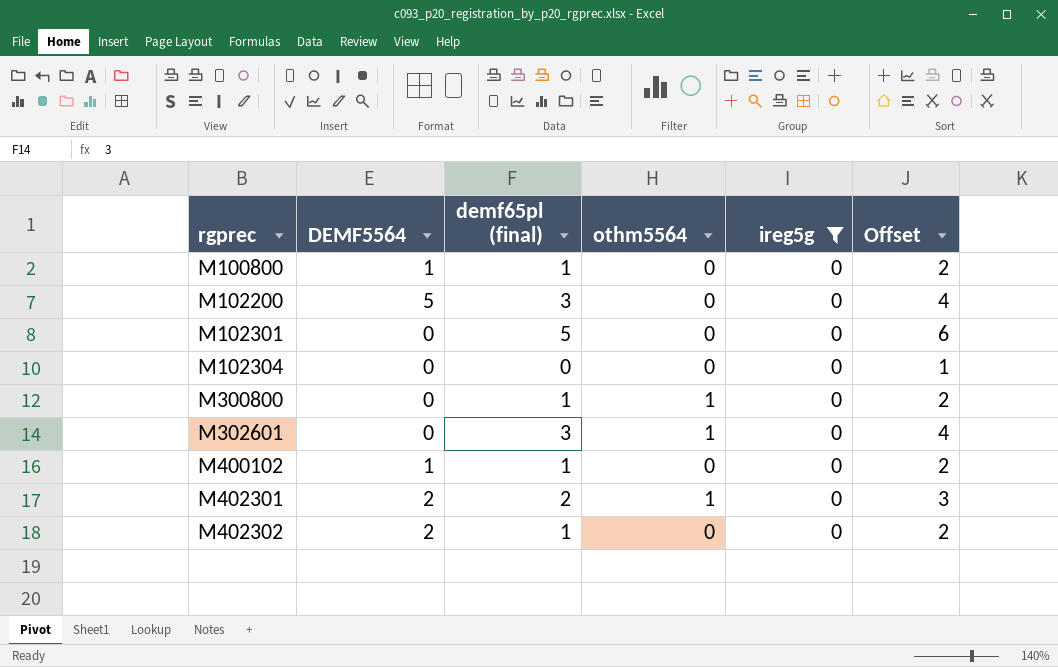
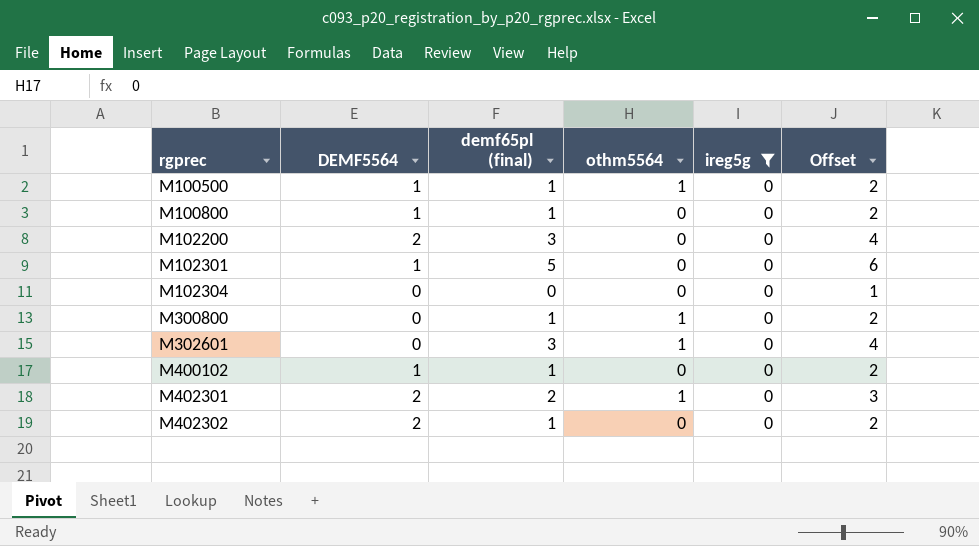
row M100500: none -> 1 | 1 | 1 | 0 | 2
M102200 | DEMF5564: 5 -> 2
M102301 | DEMF5564: 0 -> 1

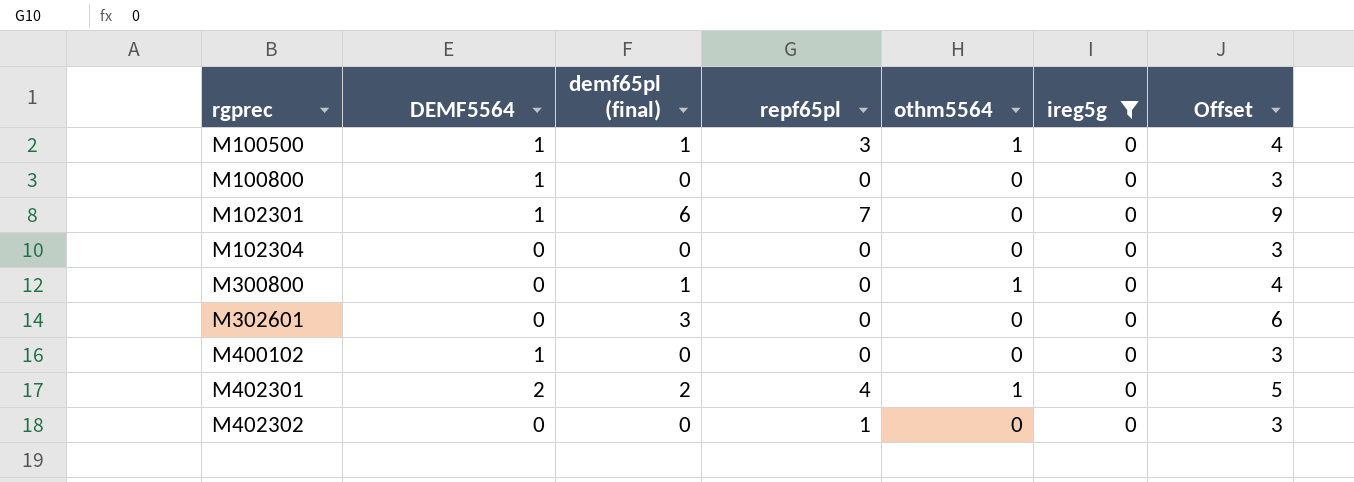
column repf65pl | position: none -> 4
column Offset | formula: [demf65pl (final)] + 1 -> [demf65pl (final)] + 3
row M102200: 2 | 3 | 0 | 0 | 4 -> none
M100800 | demf65pl (final): 1 -> 0
M102301 | demf65pl (final): 5 -> 6
M302601 | othm5564: 1 -> 0
M400102 | demf65pl (final): 1 -> 0
M402302 | DEMF5564: 2 -> 0
M402302 | demf65pl (final): 1 -> 0

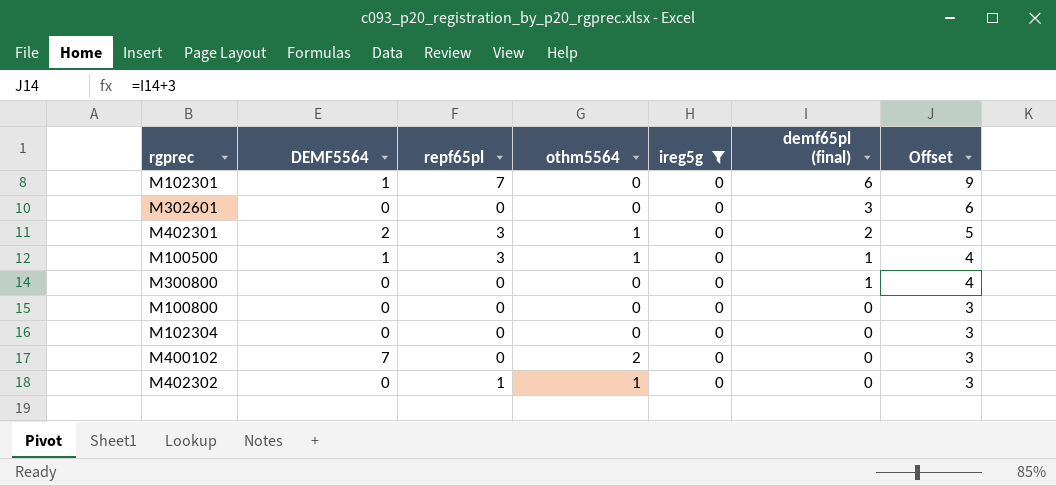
row order: rgprec ascending -> demf65pl (final) descending
column demf65pl (final) | position: 3 -> 6
M402301 | repf65pl: 4 -> 3
M300800 | othm5564: 1 -> 0
M100800 | DEMF5564: 1 -> 0
M400102 | DEMF5564: 1 -> 7
M400102 | othm5564: 0 -> 2
M402302 | othm5564: 0 -> 1

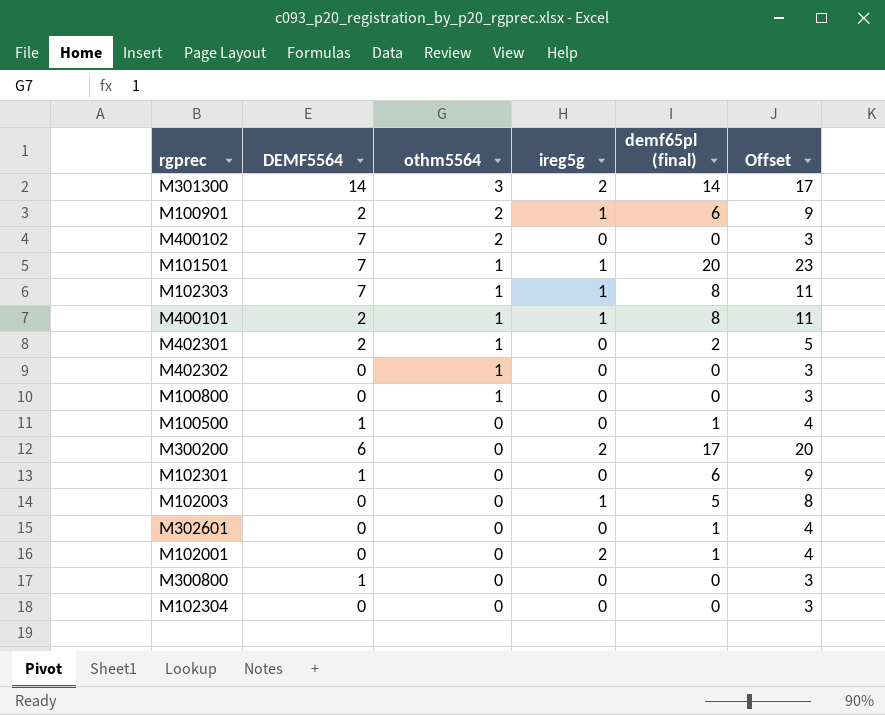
filter: ireg5g = 0 -> none
row order: demf65pl (final) descending -> othm5564 descending
column repf65pl | position: 3 -> none
M100800 | othm5564: 0 -> 1
M100500 | othm5564: 1 -> 0
M302601 | demf65pl (final): 3 -> 1
M302601 | Offset: 6 -> 4
M300800 | DEMF5564: 0 -> 1
M300800 | demf65pl (final): 1 -> 0
M300800 | Offset: 4 -> 3

